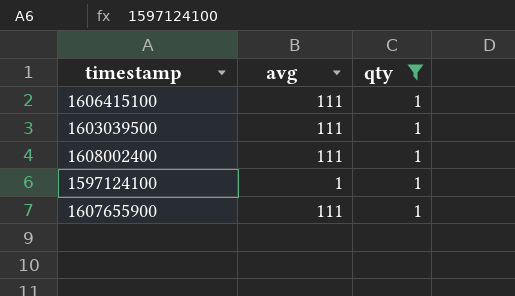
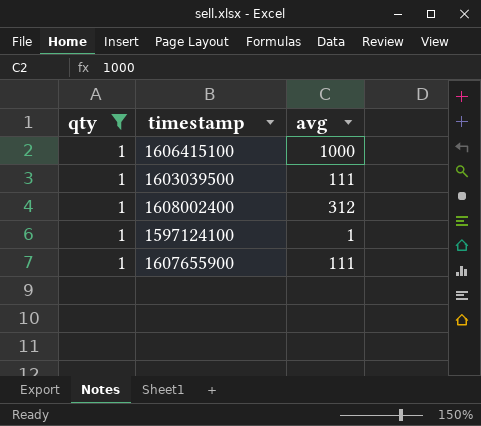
column qty | position: 3 -> 1
1606415100 | avg: 111 -> 1000
1608002400 | avg: 111 -> 312

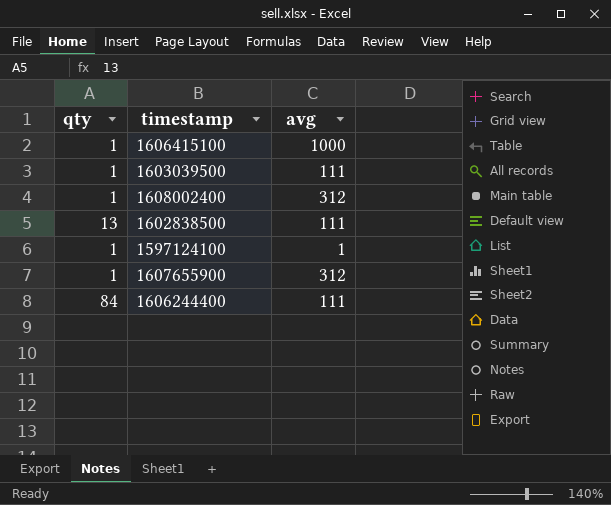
filter: qty = 1 -> none
1607655900 | avg: 111 -> 312

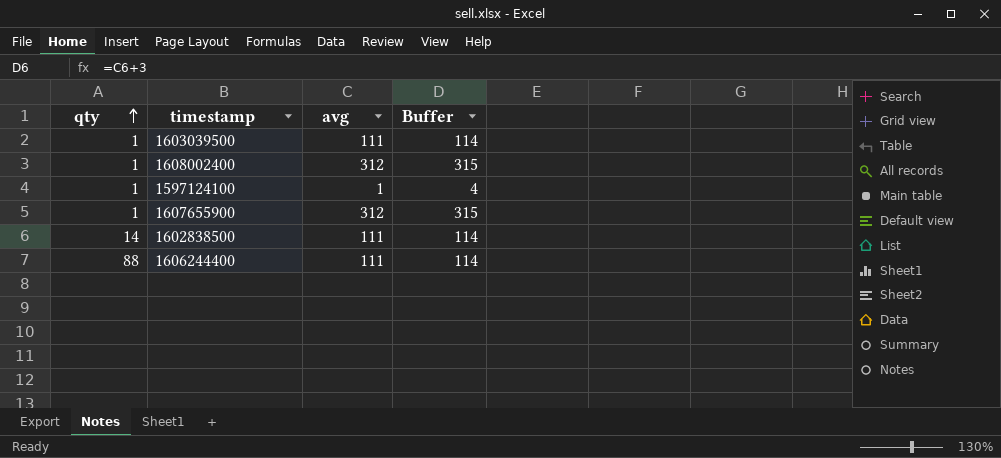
row order: none -> qty ascending
column Buffer | formula: none -> [avg] + 3
row 1606415100: 1 | 1000 -> none
1602838500 | qty: 13 -> 14
1606244400 | qty: 84 -> 88

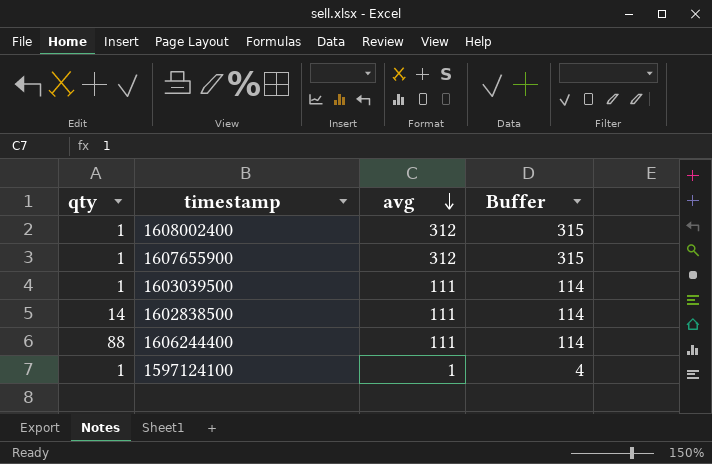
row order: qty ascending -> avg descending

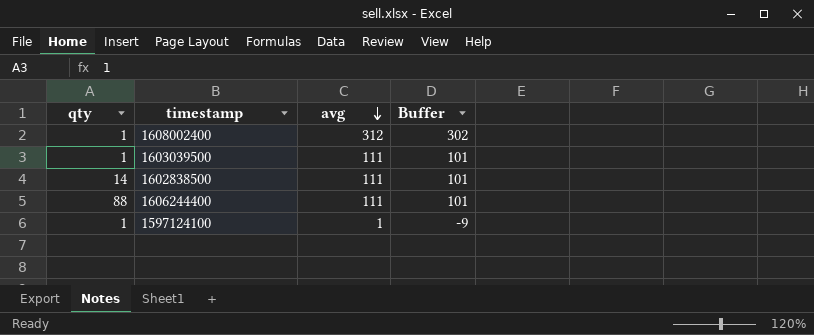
column Buffer | formula: [avg] + 3 -> [avg] - 10
row 1607655900: 1 | 312 | 315 -> none

